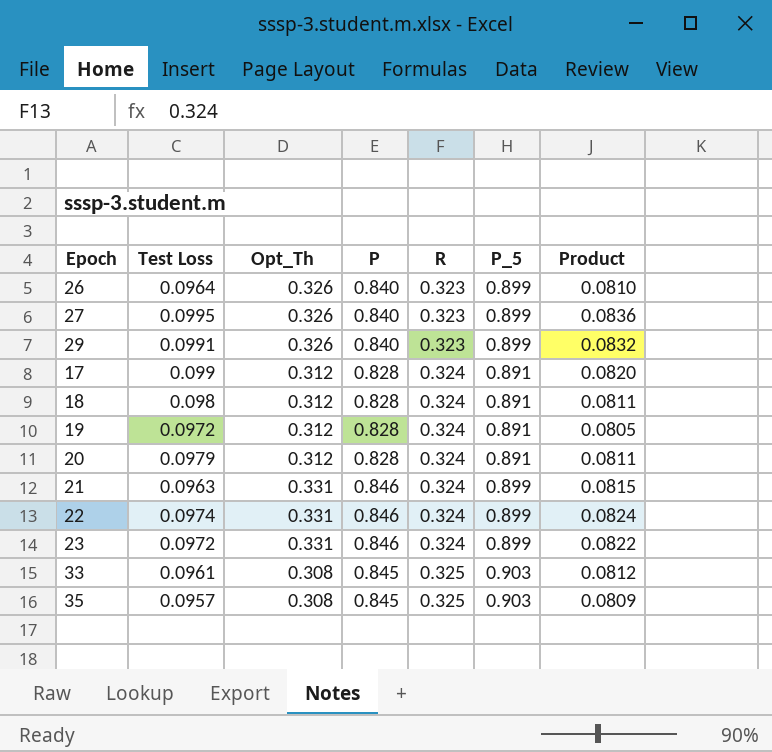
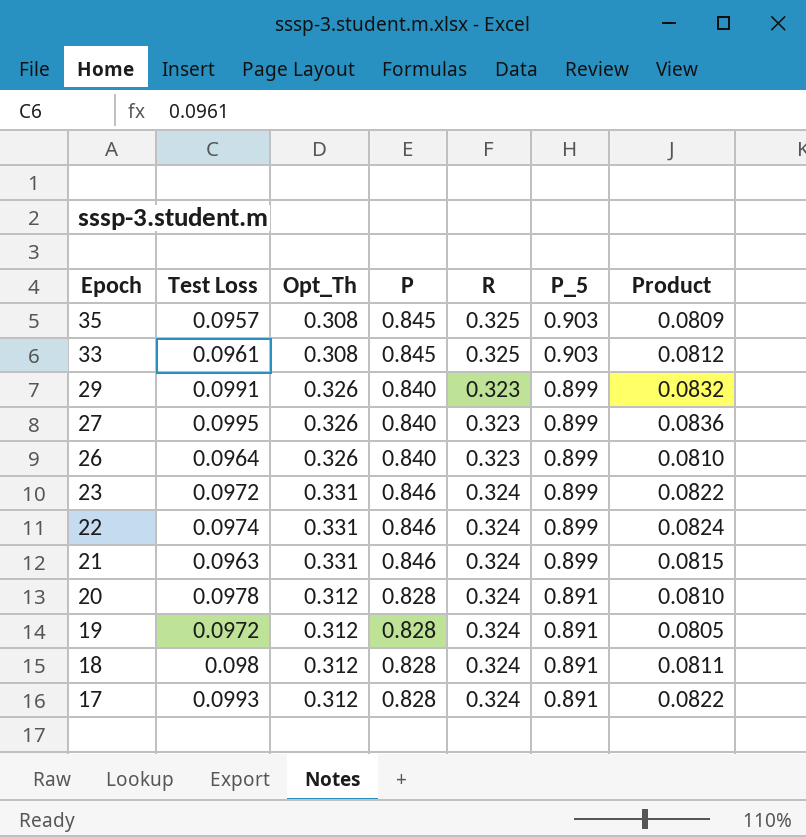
row order: R ascending -> Epoch descending
20 | Test Loss: 0.0979 -> 0.0978
20 | Product: 0.0811 -> 0.0810
17 | Test Loss: 0.099 -> 0.0993
17 | Product: 0.0820 -> 0.0822

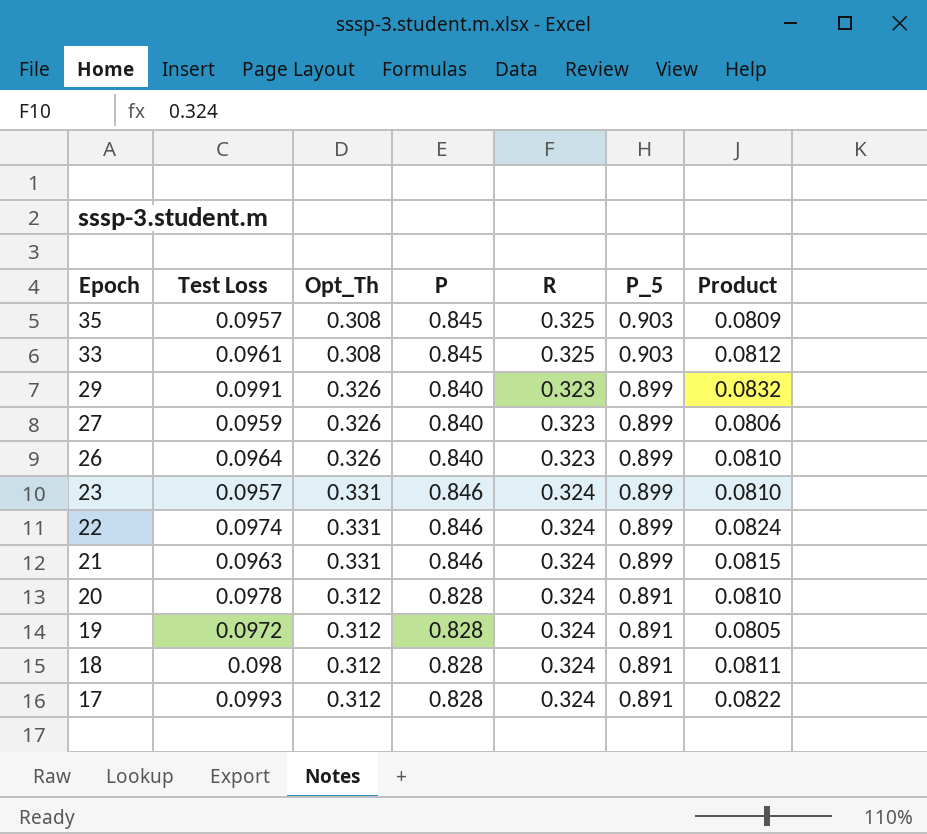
27 | Test Loss: 0.0995 -> 0.0959
27 | Product: 0.0836 -> 0.0806
23 | Test Loss: 0.0972 -> 0.0957
23 | Product: 0.0822 -> 0.0810

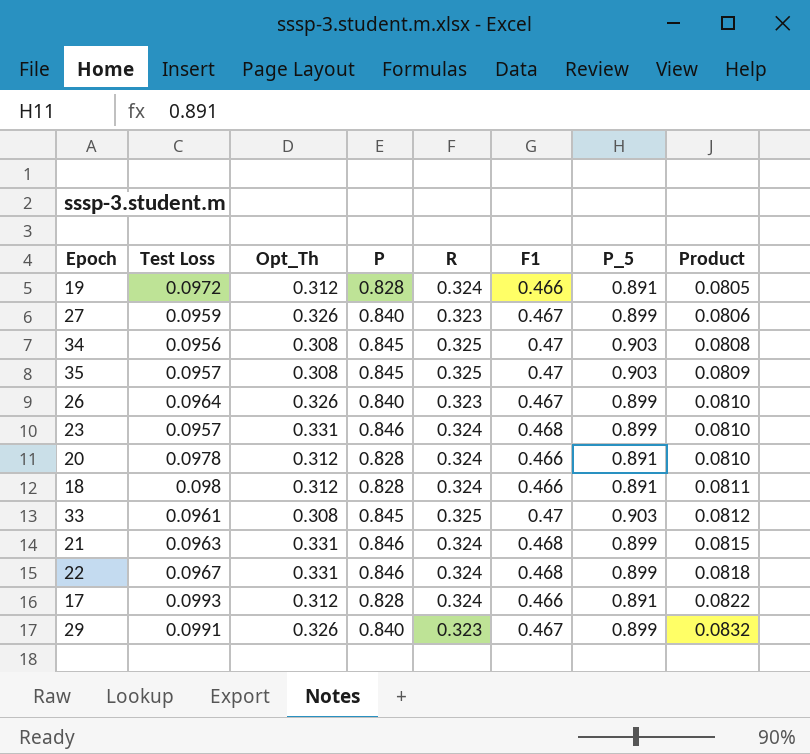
row order: Epoch descending -> Product ascending
column F1 | position: none -> 6
row 34: none -> 0.0956 | 0.308 | 0.845 | 0.325 | 0.47 | 0.903 | 0.0808
22 | Test Loss: 0.0974 -> 0.0967
22 | Product: 0.0824 -> 0.0818

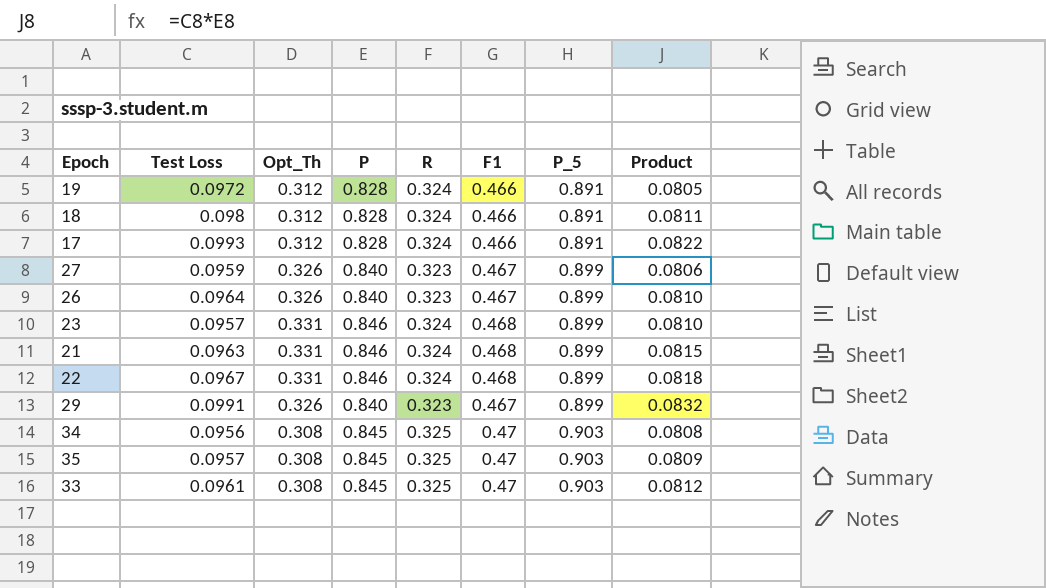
row order: Product ascending -> P_5 ascending
row 20: 0.0978 | 0.312 | 0.828 | 0.324 | 0.466 | 0.891 | 0.0810 -> none

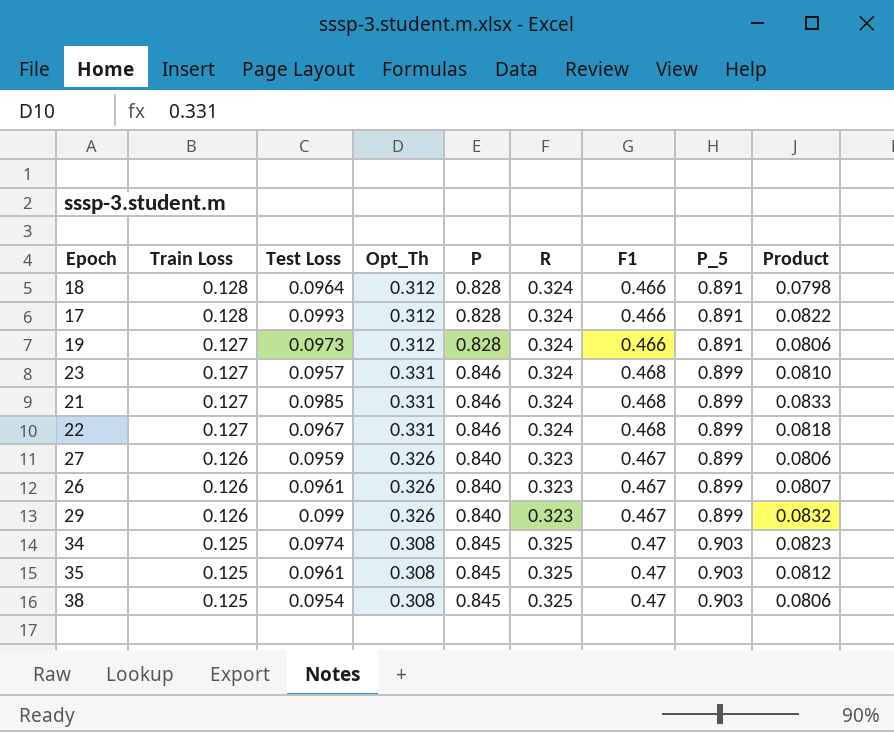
row order: P_5 ascending -> Train Loss descending
column Train Loss | position: none -> 2
row 33: 0.0961 | 0.308 | 0.845 | 0.325 | 0.47 | 0.903 | 0.0812 -> none
18 | Test Loss: 0.098 -> 0.0964
18 | Product: 0.0811 -> 0.0798
19 | Test Loss: 0.0972 -> 0.0973
19 | Product: 0.0805 -> 0.0806
21 | Test Loss: 0.0963 -> 0.0985
21 | Product: 0.0815 -> 0.0833
26 | Test Loss: 0.0964 -> 0.0961
26 | Product: 0.0810 -> 0.0807
29 | Test Loss: 0.0991 -> 0.099
34 | Test Loss: 0.0956 -> 0.0974
34 | Product: 0.0808 -> 0.0823
35 | Test Loss: 0.0957 -> 0.0961
35 | Product: 0.0809 -> 0.0812
row 38: none -> 0.125 | 0.0954 | 0.308 | 0.845 | 0.325 | 0.47 | 0.903 | 0.0806

